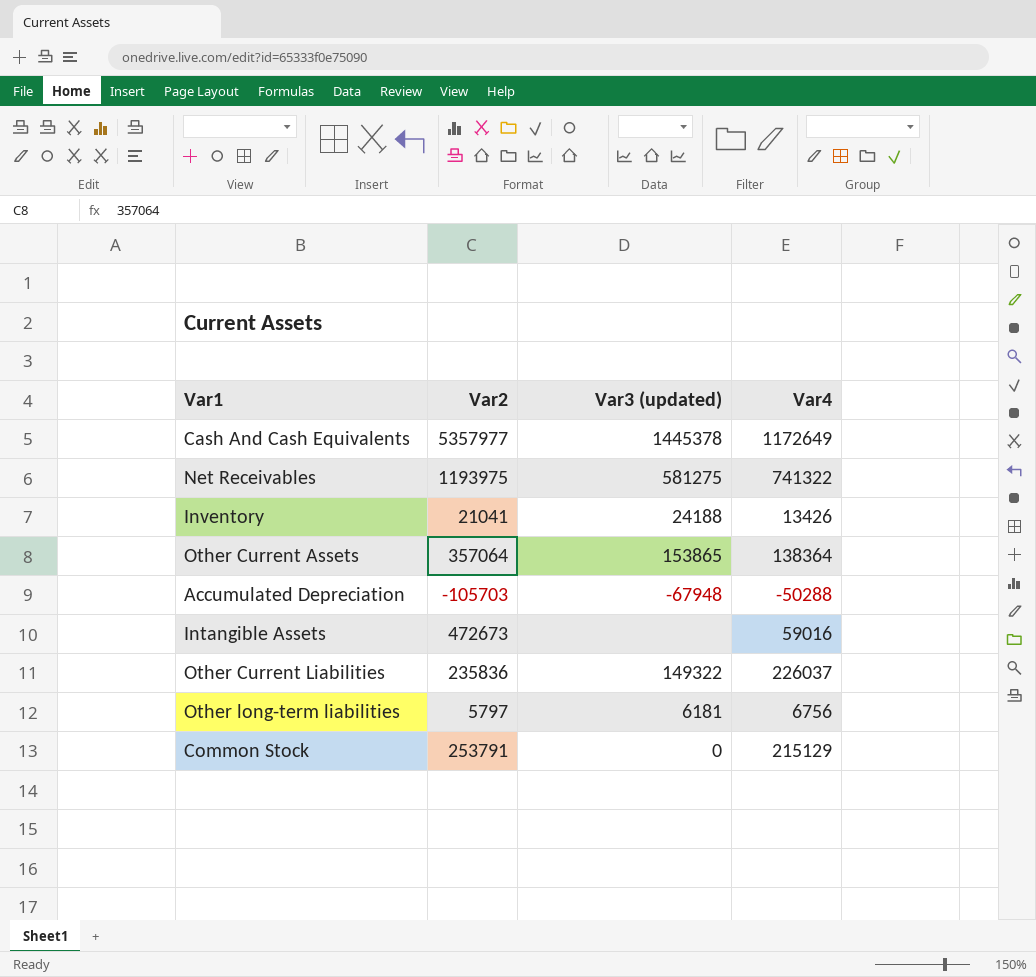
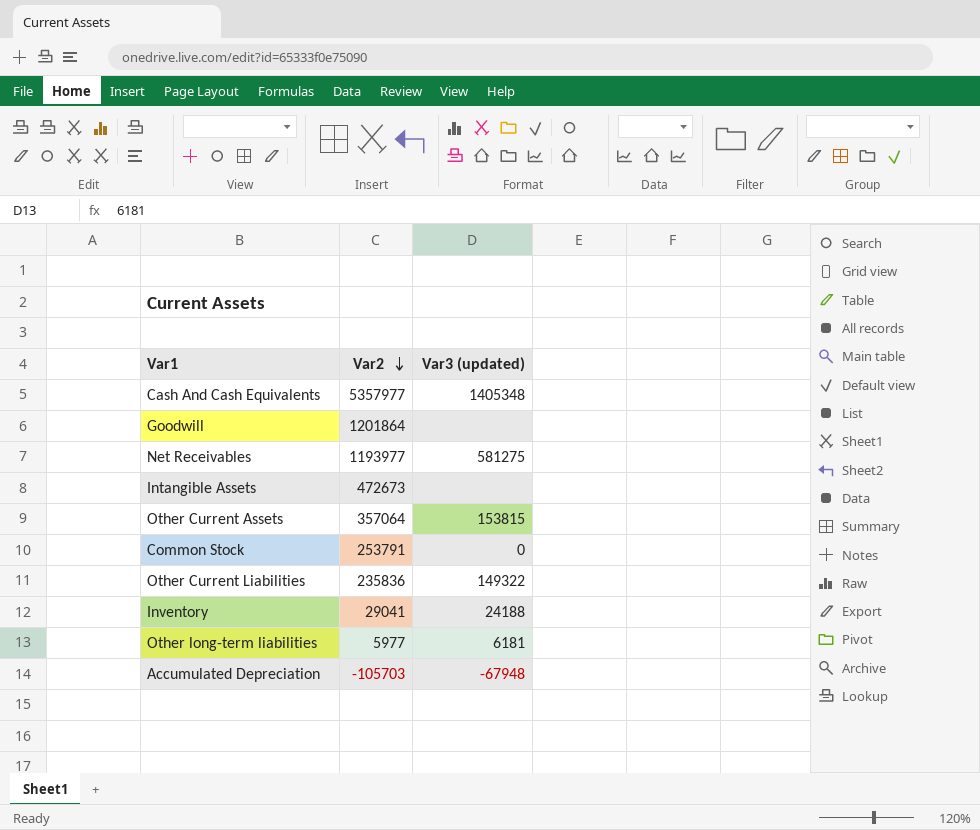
row order: none -> Var2 descending
column Var4 | position: 4 -> none
Cash And Cash Equivalents | Var3 (updated): 1445378 -> 1405348
row Goodwill: none -> 1201864 | none
Net Receivables | Var2: 1193975 -> 1193977
Other Current Assets | Var3 (updated): 153865 -> 153815
Inventory | Var2: 21041 -> 29041
Other long-term liabilities | Var2: 5797 -> 5977

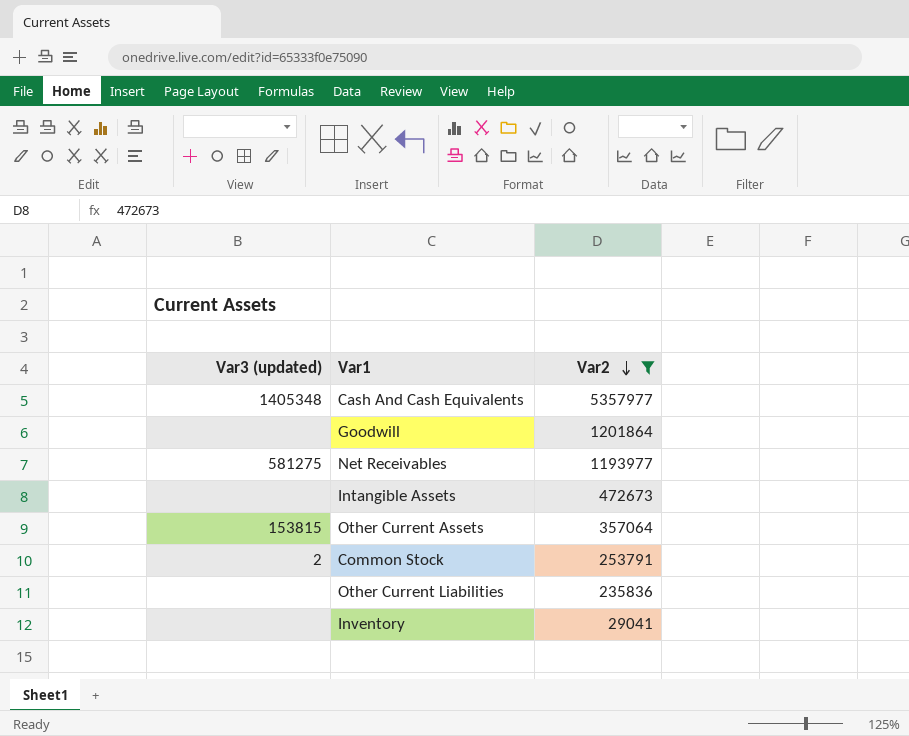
filter: none -> Var2 >= 29041
column Var3 (updated) | position: 3 -> 1
Common Stock | Var3 (updated): 0 -> 2
Other Current Liabilities | Var3 (updated): 149322 -> none
Inventory | Var3 (updated): 24188 -> none

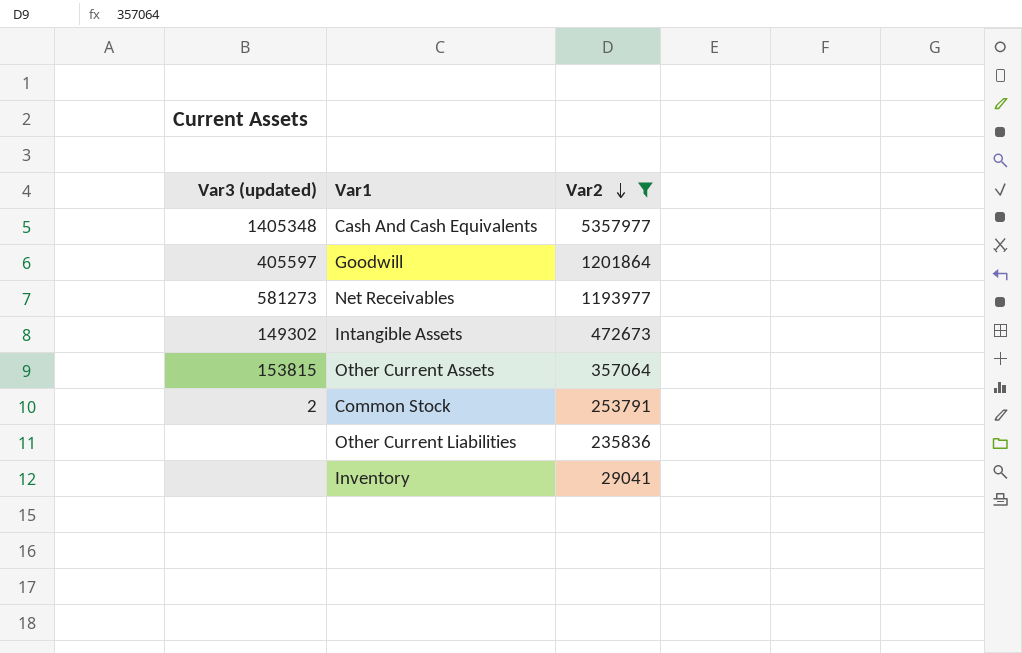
Goodwill | Var3 (updated): none -> 405597
Net Receivables | Var3 (updated): 581275 -> 581273
Intangible Assets | Var3 (updated): none -> 149302

